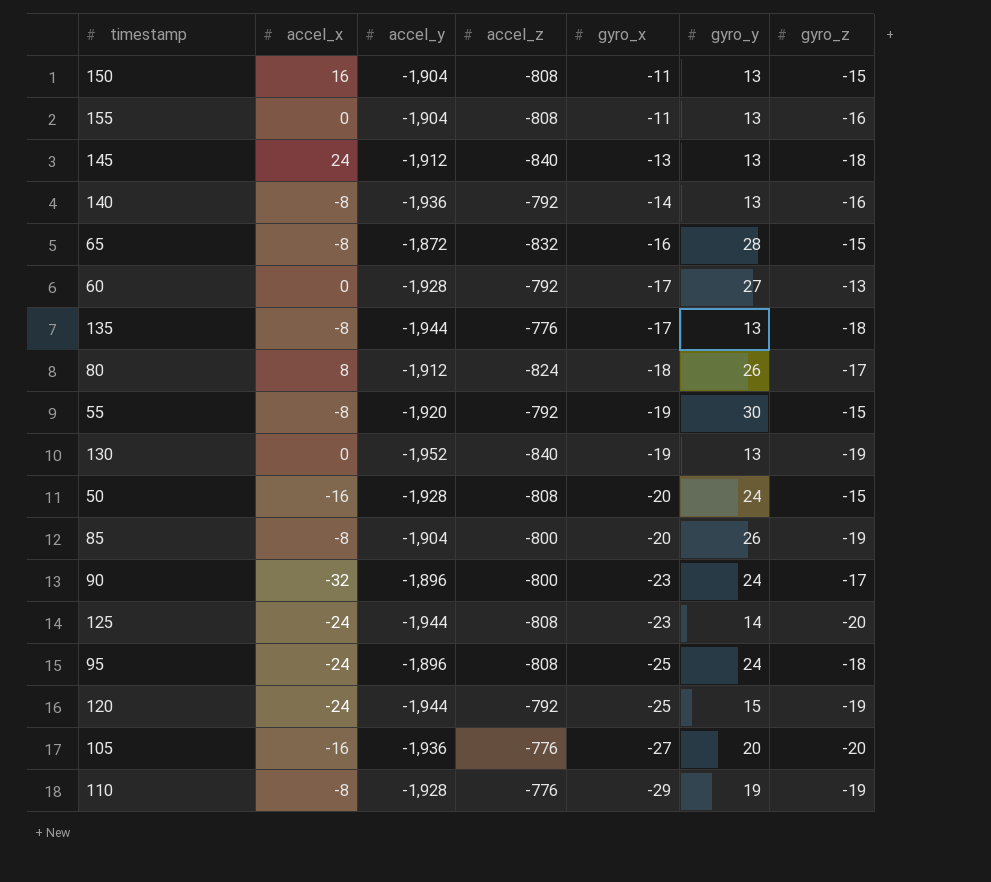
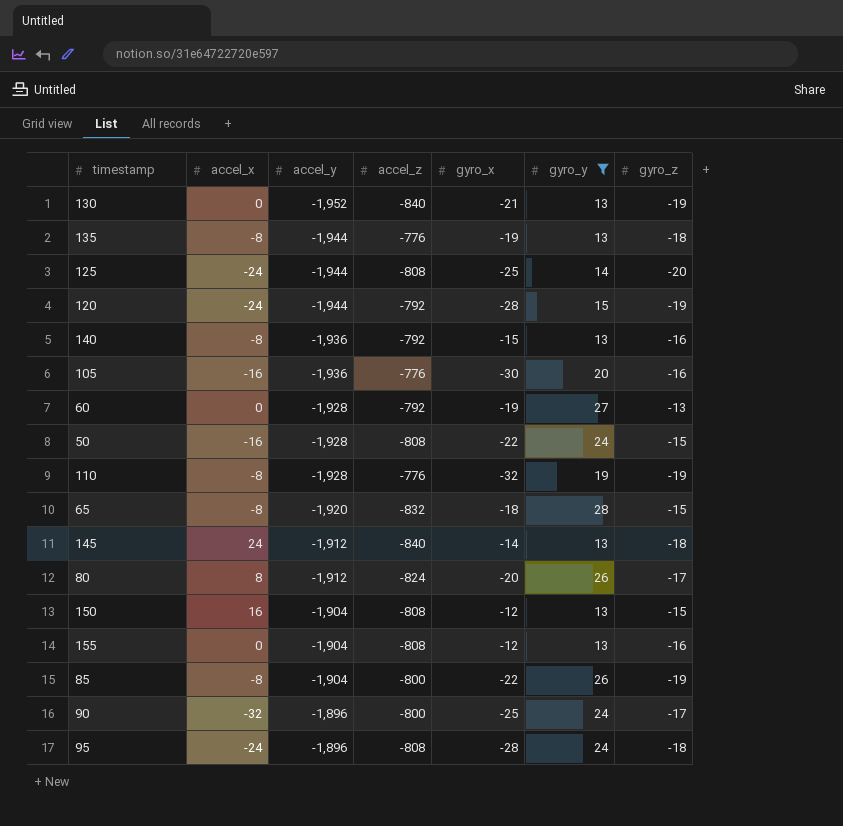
filter: none -> gyro_y != 30
row order: gyro_x descending -> accel_y ascending
130 | gyro_x: -19 -> -21
135 | gyro_x: -17 -> -19
125 | gyro_x: -23 -> -25
120 | gyro_x: -25 -> -28
140 | gyro_x: -14 -> -15
105 | gyro_x: -27 -> -30
105 | gyro_z: -20 -> -16
60 | gyro_x: -17 -> -19
50 | gyro_x: -20 -> -22
110 | gyro_x: -29 -> -32
65 | accel_y: -1,872 -> -1,920
65 | gyro_x: -16 -> -18
145 | gyro_x: -13 -> -14
80 | gyro_x: -18 -> -20
150 | gyro_x: -11 -> -12
155 | gyro_x: -11 -> -12
85 | gyro_x: -20 -> -22
90 | gyro_x: -23 -> -25
95 | gyro_x: -25 -> -28

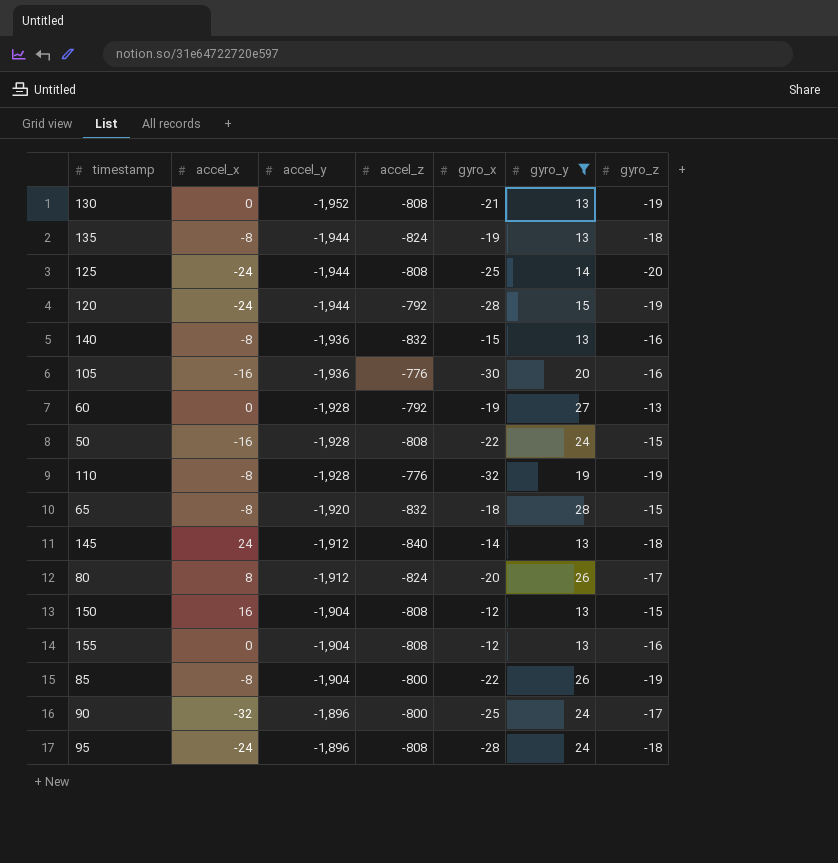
130 | accel_z: -840 -> -808
135 | accel_z: -776 -> -824
140 | accel_z: -792 -> -832

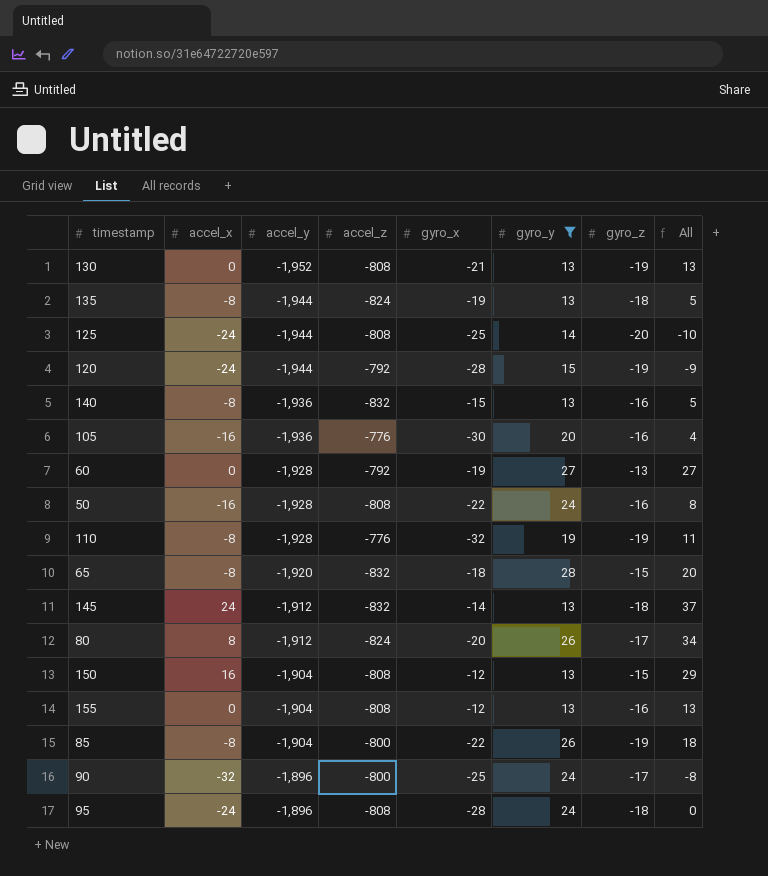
column All | formula: none -> [accel_x] + [gyro_y]
50 | gyro_z: -15 -> -16
145 | accel_z: -840 -> -832

